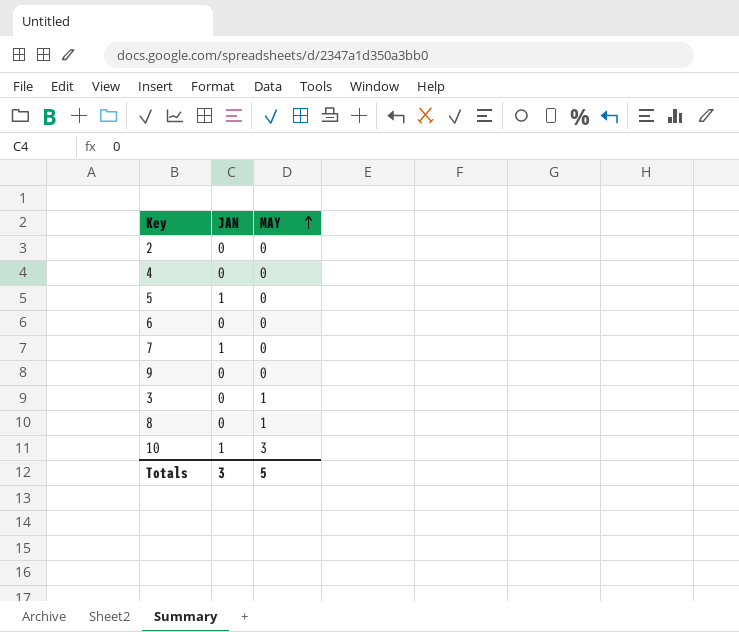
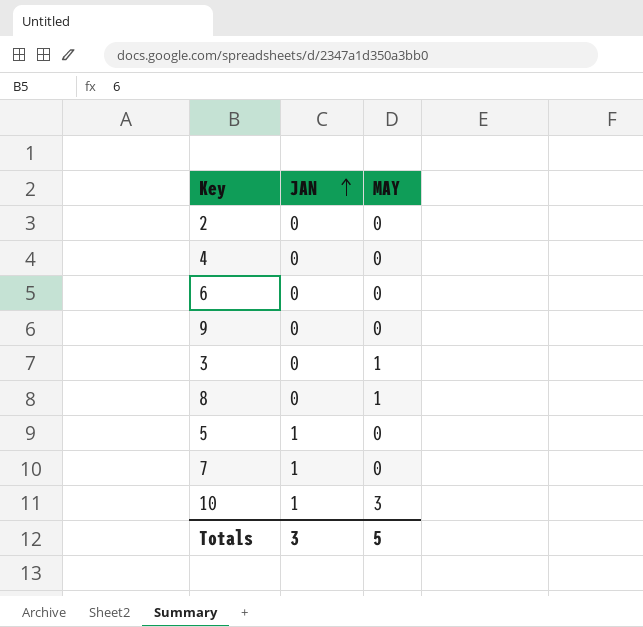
row order: MAY ascending -> JAN ascending

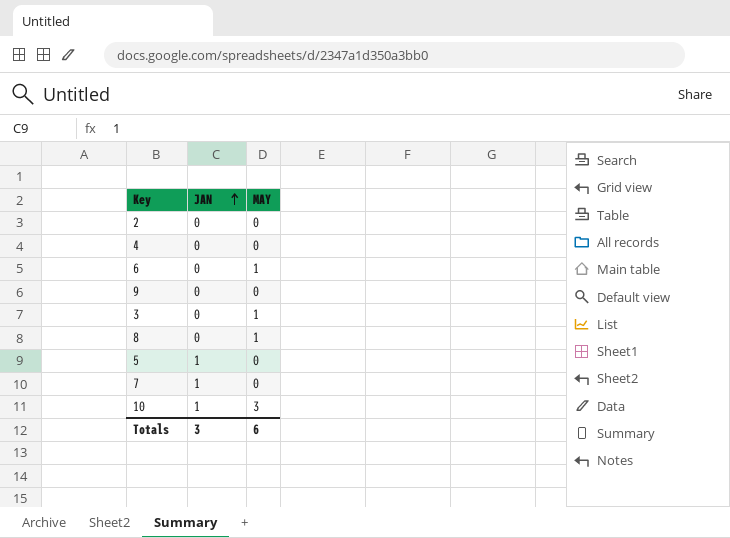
6 | MAY: 0 -> 1
Totals | MAY: 5 -> 6

